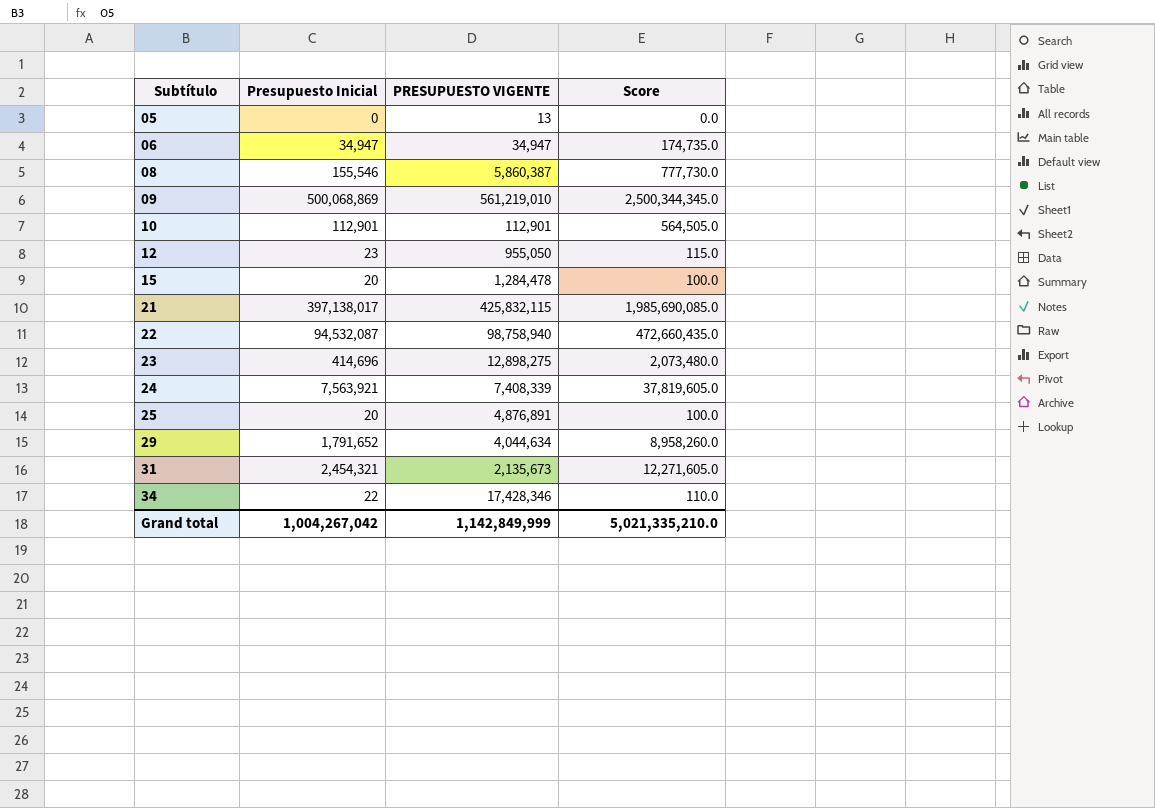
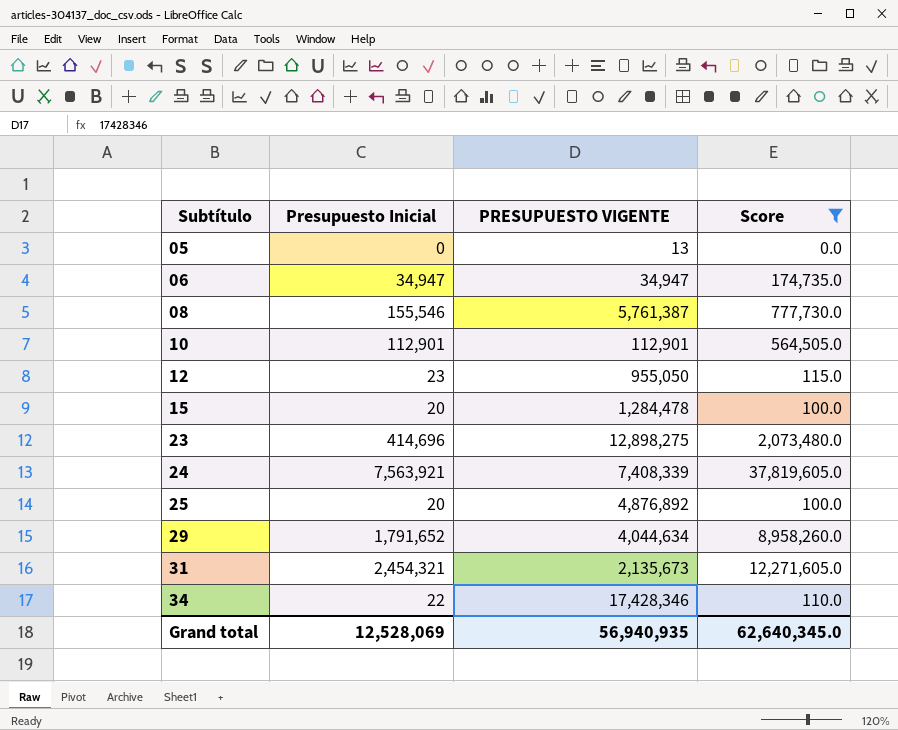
filter: none -> Score <= 37,819,605.0
08 | PRESUPUESTO VIGENTE: 5,860,387 -> 5,761,387
25 | PRESUPUESTO VIGENTE: 4,876,891 -> 4,876,892
Grand total | Presupuesto Inicial: 1,004,267,042 -> 12,528,069
Grand total | PRESUPUESTO VIGENTE: 1,142,849,999 -> 56,940,935
Grand total | Score: 5,021,335,210.0 -> 62,640,345.0

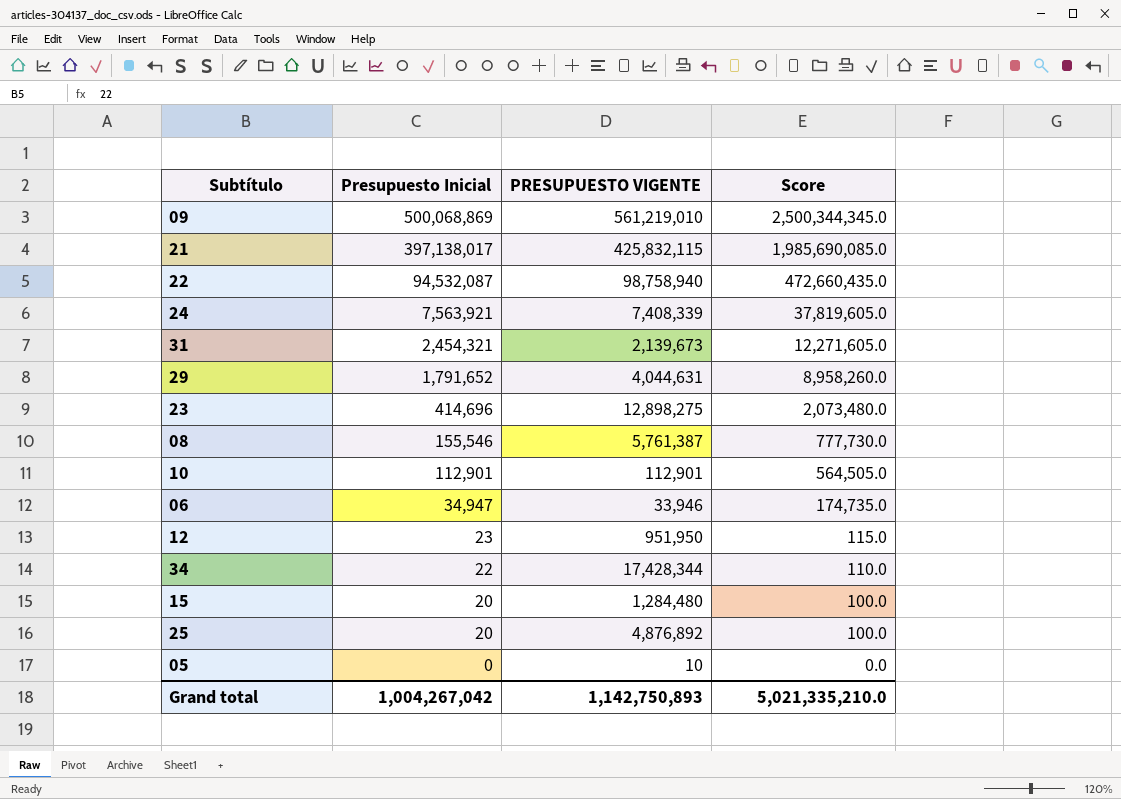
filter: Score <= 37,819,605.0 -> none
row order: Subtítulo ascending -> Presupuesto Inicial descending
31 | PRESUPUESTO VIGENTE: 2,135,673 -> 2,139,673
29 | PRESUPUESTO VIGENTE: 4,044,634 -> 4,044,631
06 | PRESUPUESTO VIGENTE: 34,947 -> 33,946
12 | PRESUPUESTO VIGENTE: 955,050 -> 951,950
34 | PRESUPUESTO VIGENTE: 17,428,346 -> 17,428,344
15 | PRESUPUESTO VIGENTE: 1,284,478 -> 1,284,480
05 | PRESUPUESTO VIGENTE: 13 -> 10
Grand total | Presupuesto Inicial: 12,528,069 -> 1,004,267,042
Grand total | PRESUPUESTO VIGENTE: 56,940,935 -> 1,142,750,893
Grand total | Score: 62,640,345.0 -> 5,021,335,210.0

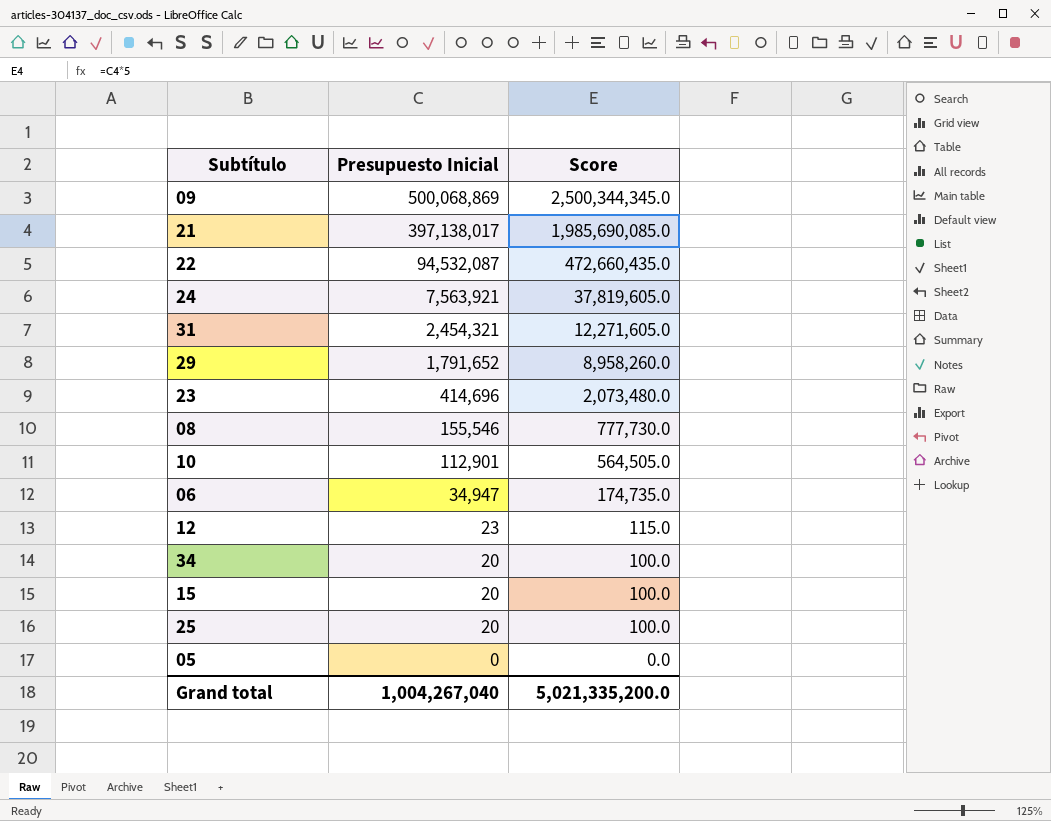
column PRESUPUESTO VIGENTE | position: 3 -> none
34 | Presupuesto Inicial: 22 -> 20
34 | Score: 110.0 -> 100.0
Grand total | Presupuesto Inicial: 1,004,267,042 -> 1,004,267,040
Grand total | Score: 5,021,335,210.0 -> 5,021,335,200.0

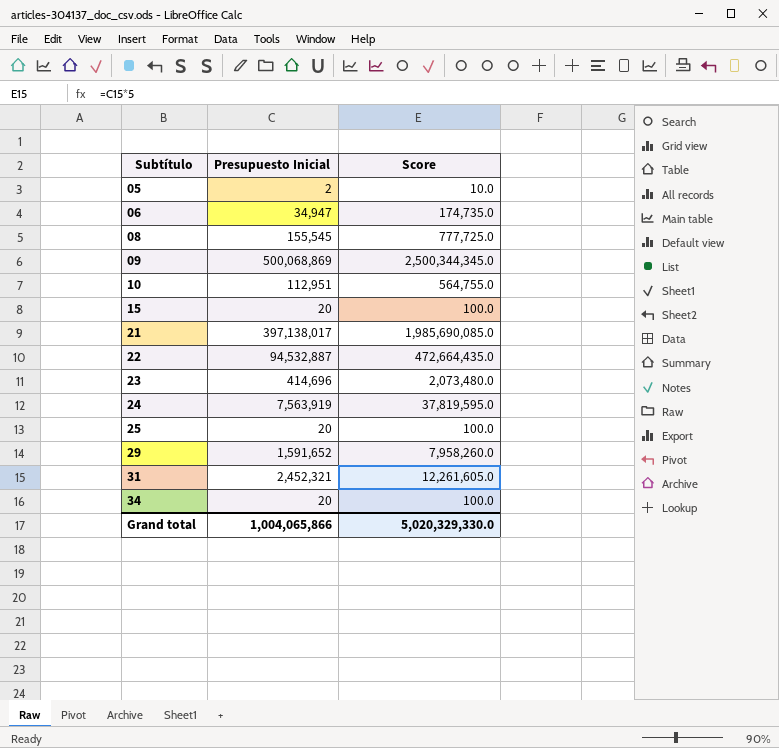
row order: Presupuesto Inicial descending -> Subtítulo ascending
row 12: 23 | 115.0 -> none
05 | Presupuesto Inicial: 0 -> 2
05 | Score: 0.0 -> 10.0
08 | Presupuesto Inicial: 155,546 -> 155,545
08 | Score: 777,730.0 -> 777,725.0
10 | Presupuesto Inicial: 112,901 -> 112,951
10 | Score: 564,505.0 -> 564,755.0
22 | Presupuesto Inicial: 94,532,087 -> 94,532,887
22 | Score: 472,660,435.0 -> 472,664,435.0
24 | Presupuesto Inicial: 7,563,921 -> 7,563,919
24 | Score: 37,819,605.0 -> 37,819,595.0
29 | Presupuesto Inicial: 1,791,652 -> 1,591,652
29 | Score: 8,958,260.0 -> 7,958,260.0
31 | Presupuesto Inicial: 2,454,321 -> 2,452,321
31 | Score: 12,271,605.0 -> 12,261,605.0
Grand total | Presupuesto Inicial: 1,004,267,040 -> 1,004,065,866
Grand total | Score: 5,021,335,200.0 -> 5,020,329,330.0

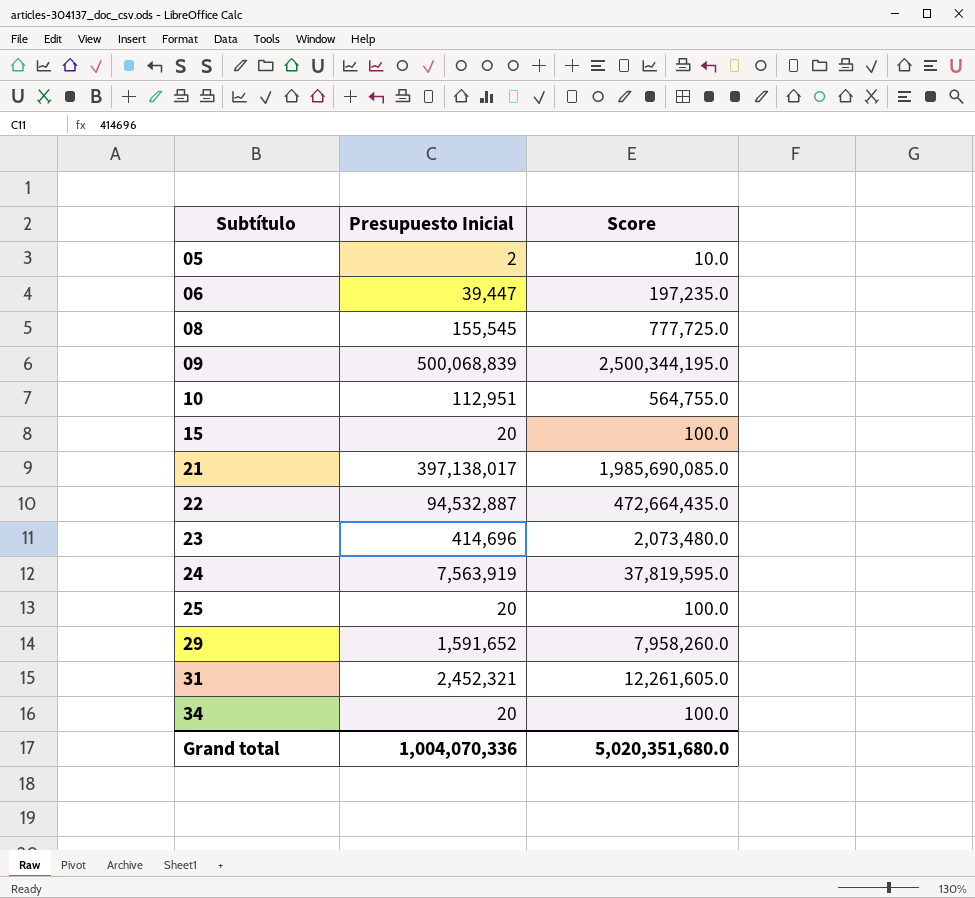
06 | Presupuesto Inicial: 34,947 -> 39,447
06 | Score: 174,735.0 -> 197,235.0
09 | Presupuesto Inicial: 500,068,869 -> 500,068,839
09 | Score: 2,500,344,345.0 -> 2,500,344,195.0
Grand total | Presupuesto Inicial: 1,004,065,866 -> 1,004,070,336
Grand total | Score: 5,020,329,330.0 -> 5,020,351,680.0

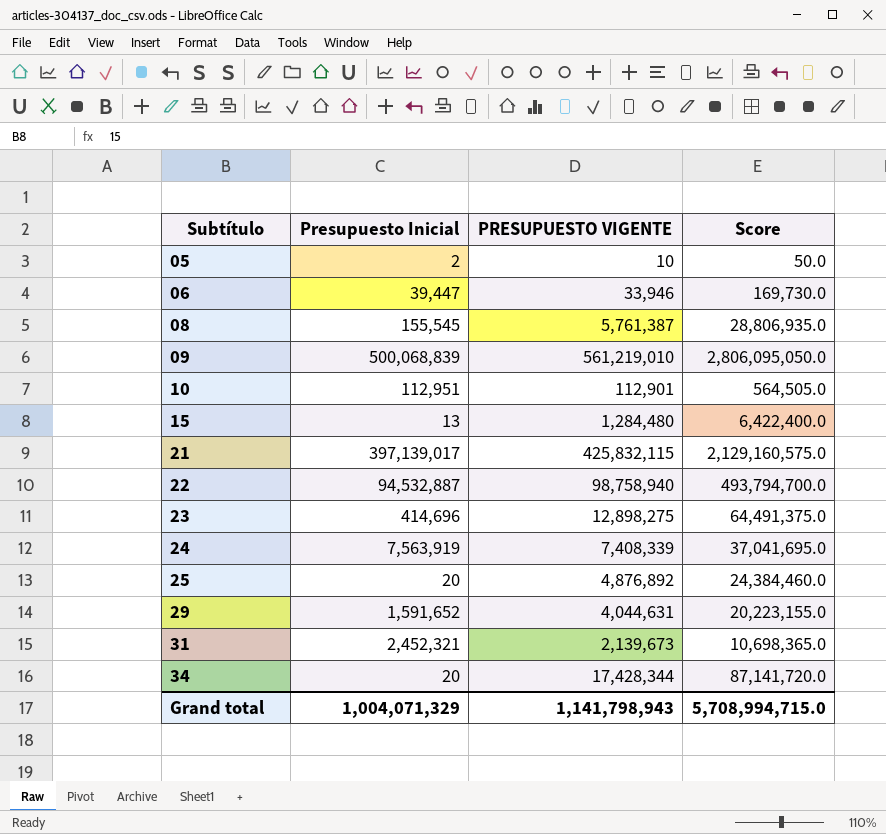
column PRESUPUESTO VIGENTE | position: none -> 3
column Score | formula: [Presupuesto Inicial] * 5 -> [PRESUPUESTO VIGENTE] * 5
15 | Presupuesto Inicial: 20 -> 13
21 | Presupuesto Inicial: 397,138,017 -> 397,139,017
Grand total | Presupuesto Inicial: 1,004,070,336 -> 1,004,071,329
Grand total | Score: 5,020,351,680.0 -> 5,708,994,715.0

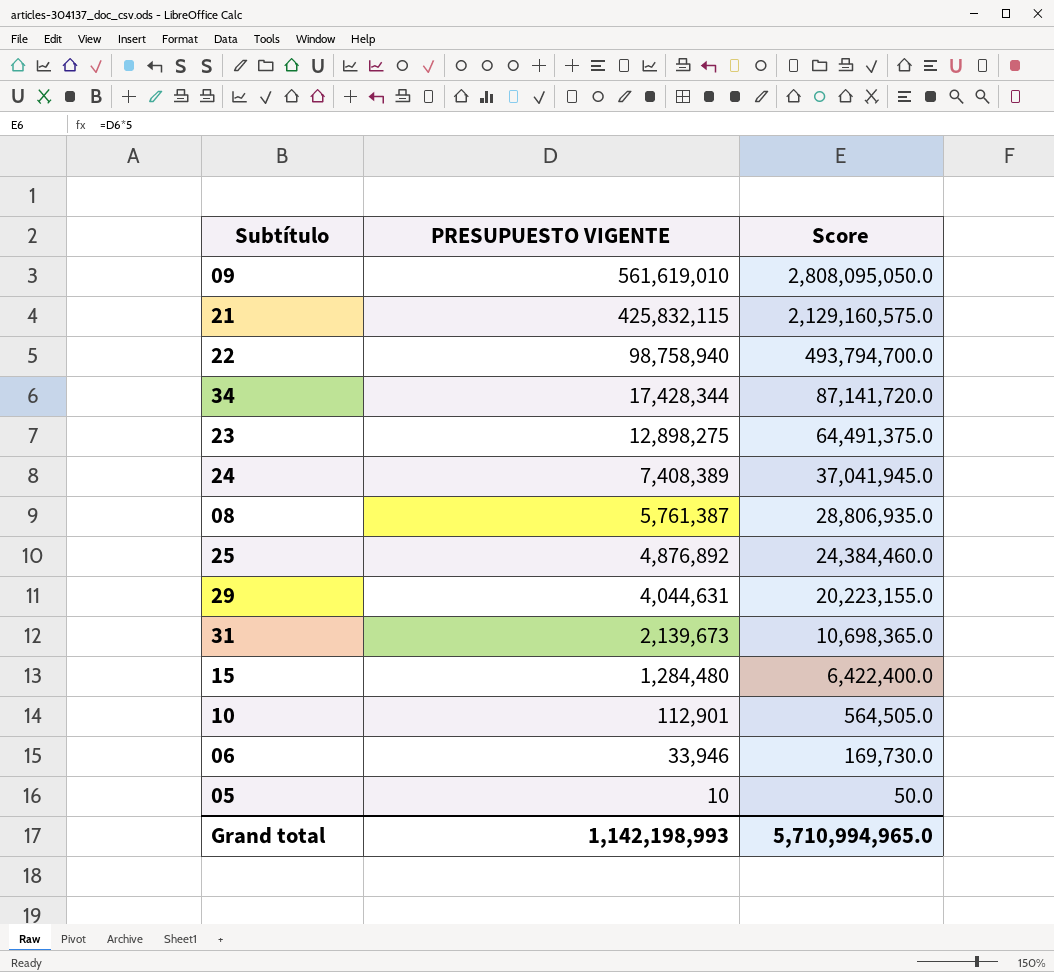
row order: Subtítulo ascending -> PRESUPUESTO VIGENTE descending
column Presupuesto Inicial | position: 2 -> none
09 | PRESUPUESTO VIGENTE: 561,219,010 -> 561,619,010
09 | Score: 2,806,095,050.0 -> 2,808,095,050.0
24 | PRESUPUESTO VIGENTE: 7,408,339 -> 7,408,389
24 | Score: 37,041,695.0 -> 37,041,945.0
Grand total | PRESUPUESTO VIGENTE: 1,141,798,943 -> 1,142,198,993
Grand total | Score: 5,708,994,715.0 -> 5,710,994,965.0

